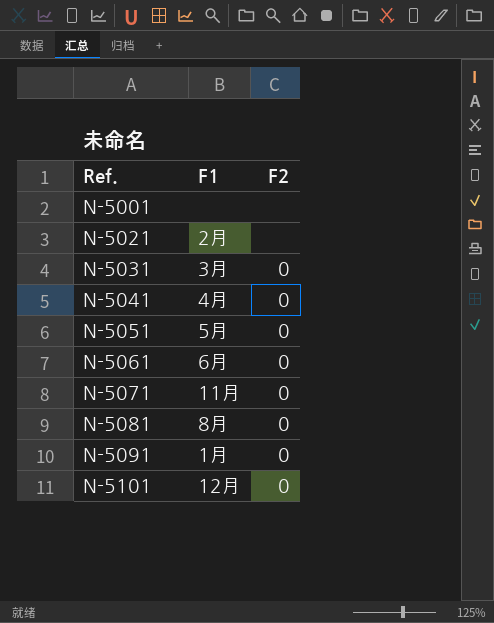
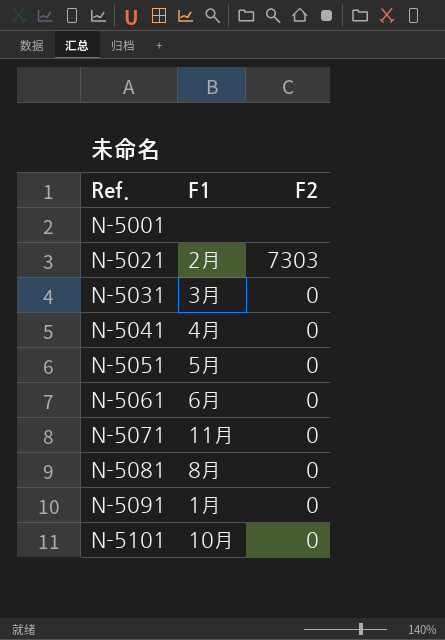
N-5021 | F2: none -> 7303
N-5101 | F1: 12月 -> 10月

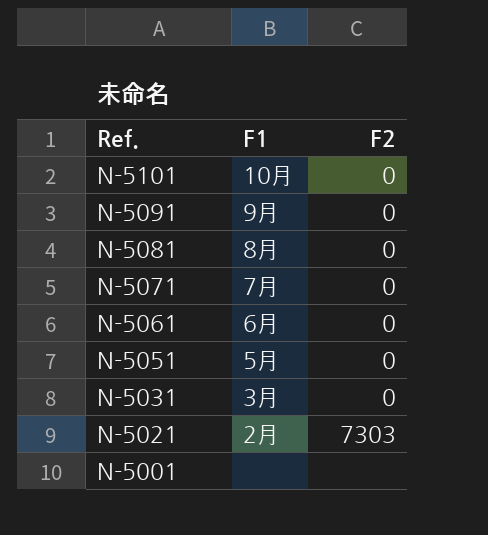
row order: Ref. ascending -> Ref. descending
row N-5041: 4月 | 0 -> none
N-5091 | F1: 1月 -> 9月
N-5071 | F1: 11月 -> 7月

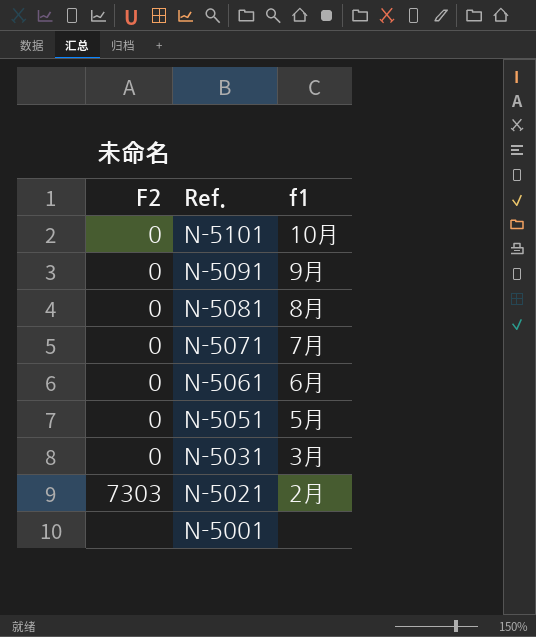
column F2 | position: 3 -> 1
column name: F1 -> f1

